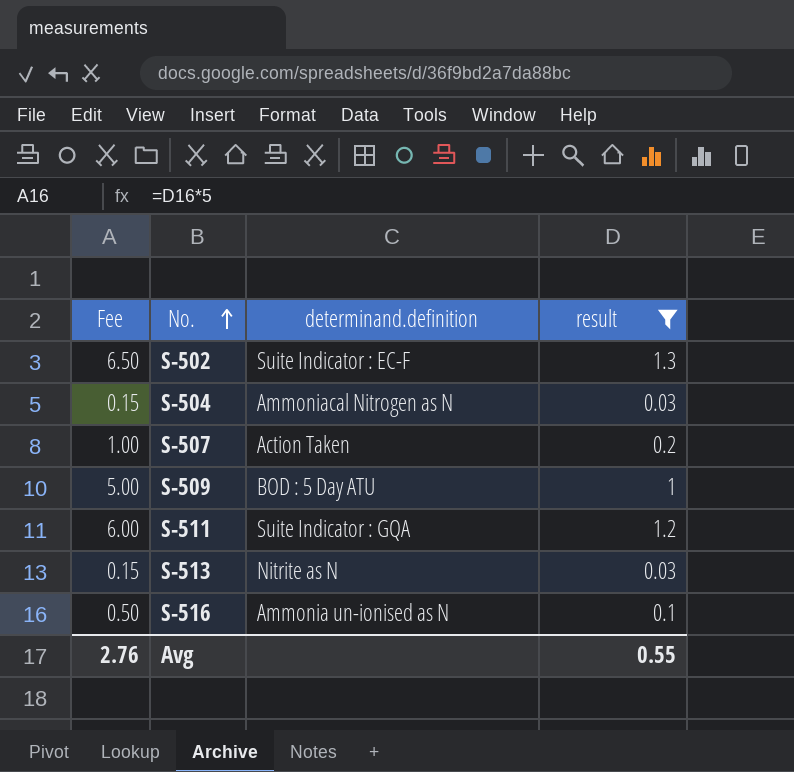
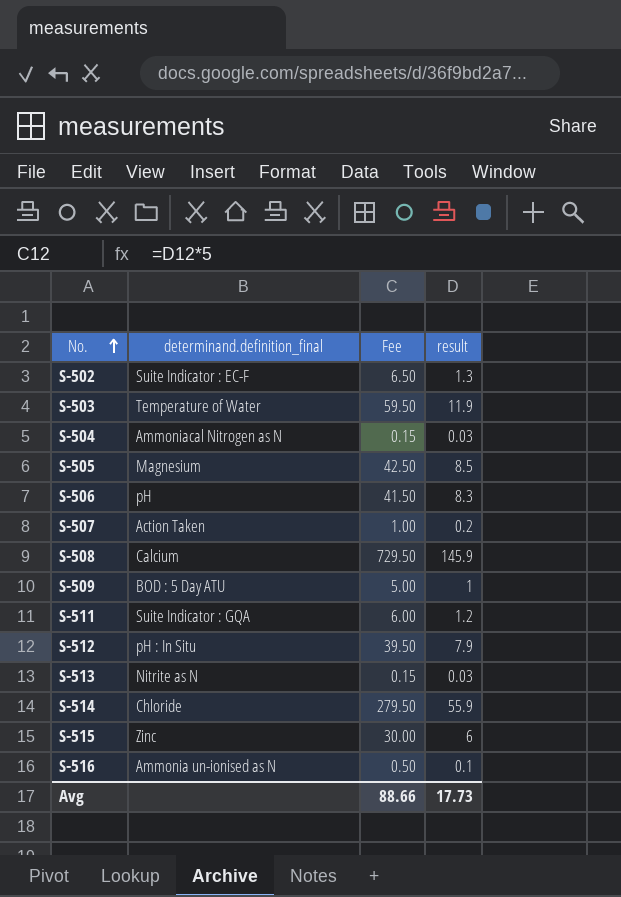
filter: result <= 1.3 -> none
column name: determinand.definition -> determinand.definition_final
column Fee | position: 1 -> 3
Avg | Fee: 2.76 -> 88.66
Avg | result: 0.55 -> 17.73

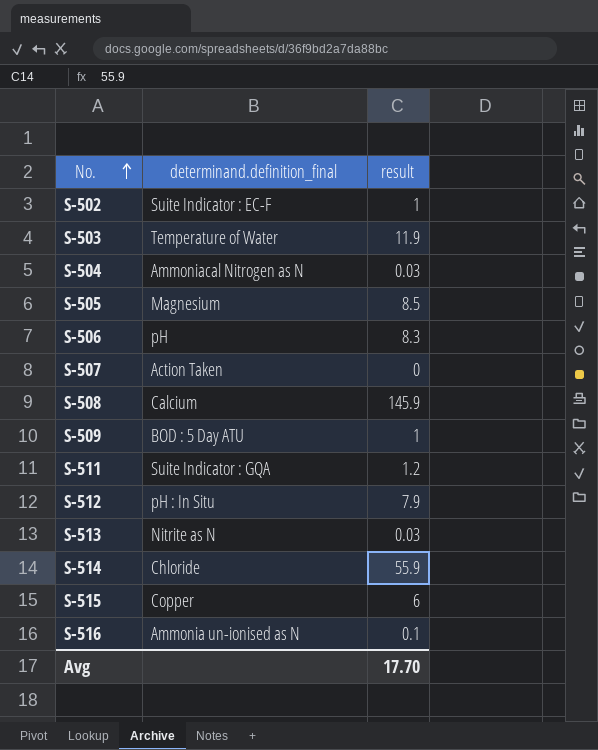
column Fee | formula: [result] * 5 -> none
S-502 | result: 1.3 -> 1
S-507 | result: 0.2 -> 0
S-515 | determinand.definition_final: Zinc -> Copper
Avg | result: 17.73 -> 17.70

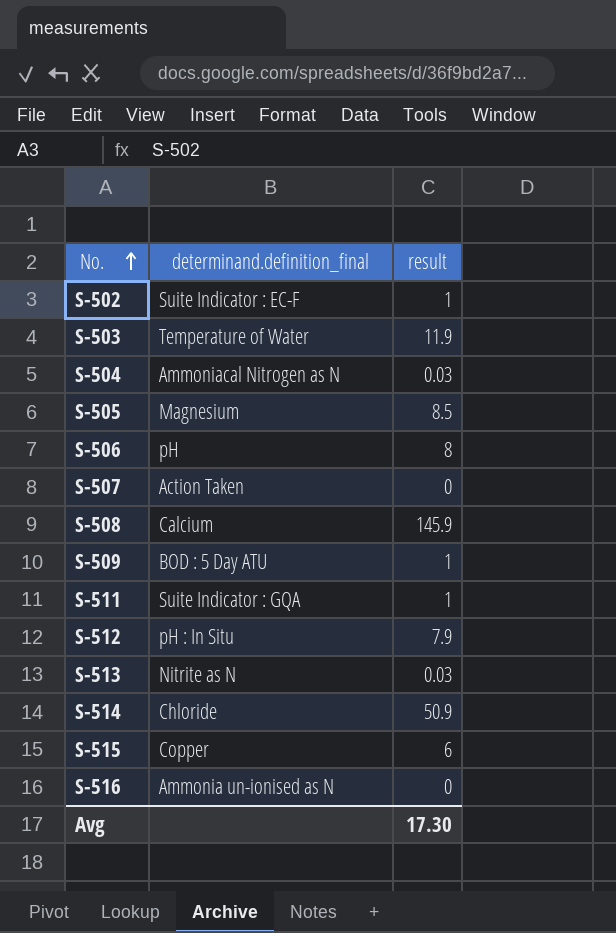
S-506 | result: 8.3 -> 8
S-511 | result: 1.2 -> 1
S-514 | result: 55.9 -> 50.9
S-516 | result: 0.1 -> 0
Avg | result: 17.70 -> 17.30

